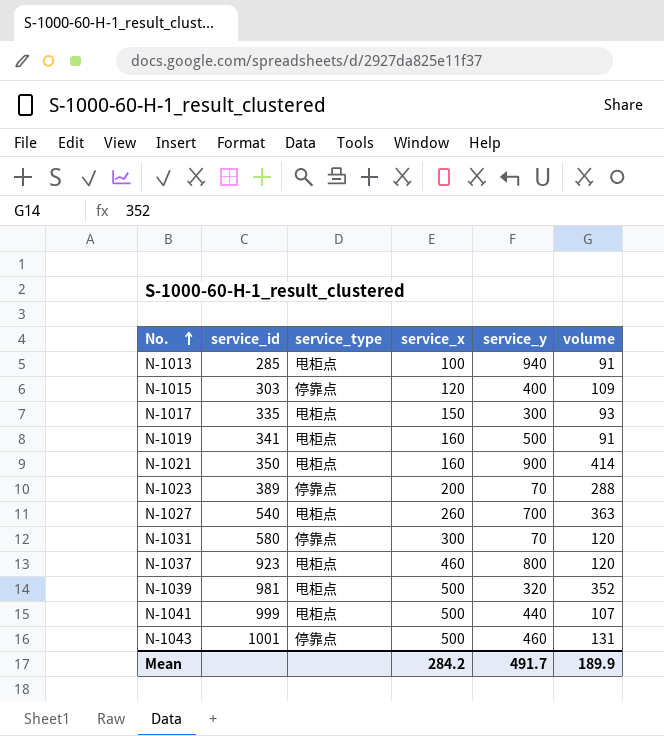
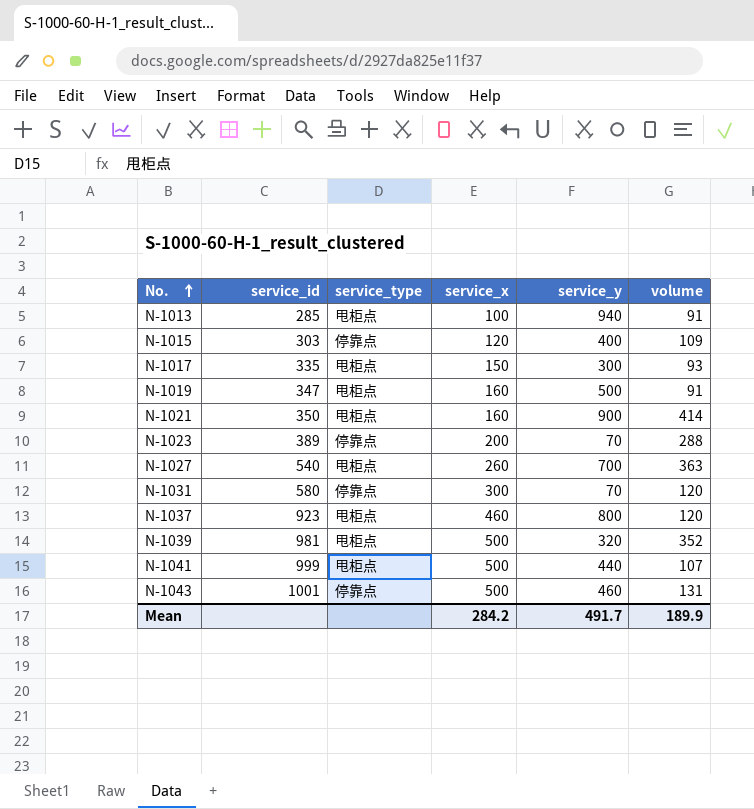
N-1019 | service_id: 341 -> 347

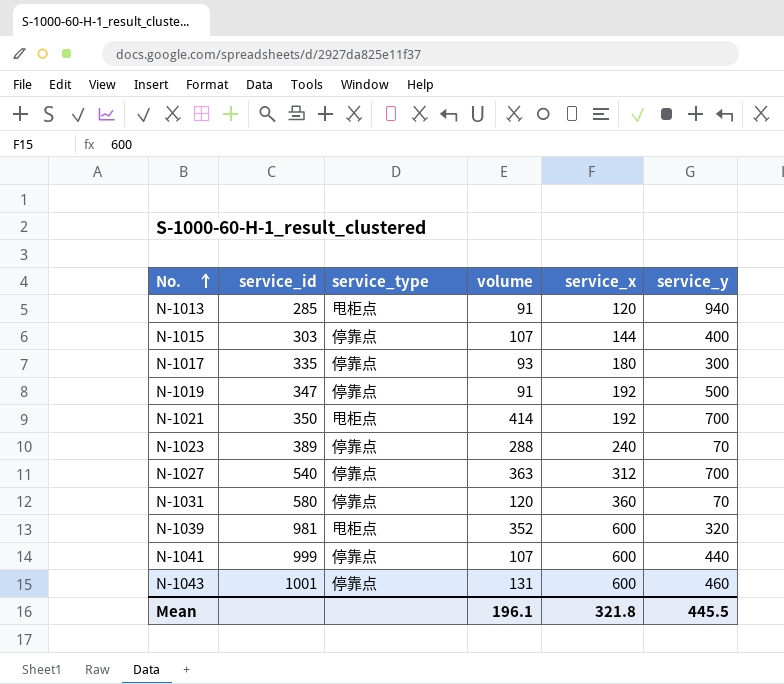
column volume | position: 6 -> 4
row N-1037: 923 | 甩柜点 | 460 | 800 | 120 -> none
N-1013 | service_x: 100 -> 120
N-1015 | volume: 109 -> 107
N-1015 | service_x: 120 -> 144
N-1017 | service_type: 甩柜点 -> 停靠点
N-1017 | service_x: 150 -> 180
N-1019 | service_type: 甩柜点 -> 停靠点
N-1019 | service_x: 160 -> 192
N-1021 | service_x: 160 -> 192
N-1021 | service_y: 900 -> 700
N-1023 | service_x: 200 -> 240
N-1027 | service_type: 甩柜点 -> 停靠点
N-1027 | service_x: 260 -> 312
N-1031 | service_x: 300 -> 360
N-1039 | service_x: 500 -> 600
N-1041 | service_type: 甩柜点 -> 停靠点
N-1041 | service_x: 500 -> 600
N-1043 | service_x: 500 -> 600
Mean | volume: 189.9 -> 196.1
Mean | service_x: 284.2 -> 321.8
Mean | service_y: 491.7 -> 445.5

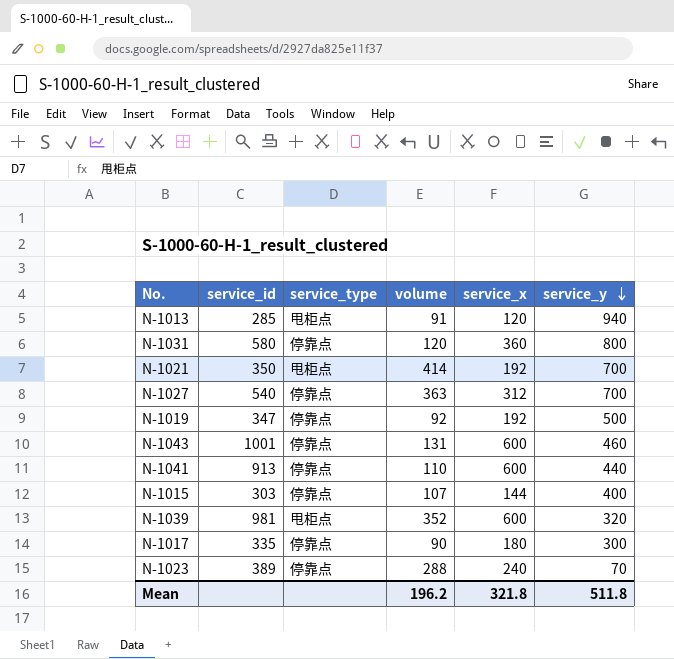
row order: No. ascending -> service_y descending
N-1031 | service_y: 70 -> 800
N-1019 | volume: 91 -> 92
N-1041 | service_id: 999 -> 913
N-1041 | volume: 107 -> 110
N-1017 | volume: 93 -> 90
Mean | volume: 196.1 -> 196.2
Mean | service_y: 445.5 -> 511.8

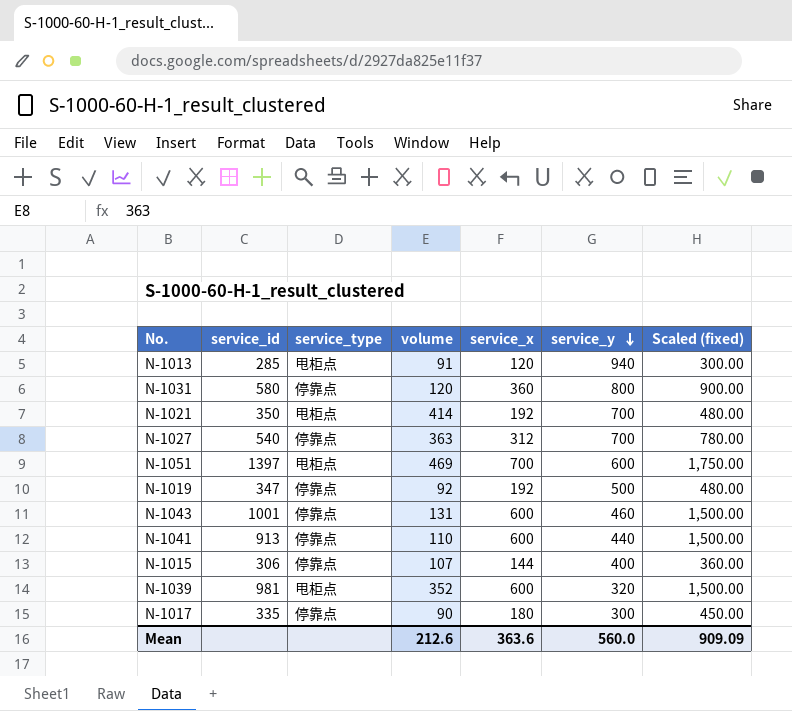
column Scaled (fixed) | formula: none -> [service_x] * 2.5
row N-1023: 389 | 停靠点 | 288 | 240 | 70 -> none
row N-1051: none -> 1397 | 甩柜点 | 469 | 700 | 600 | 1,750.00
N-1015 | service_id: 303 -> 306
Mean | volume: 196.2 -> 212.6
Mean | service_x: 321.8 -> 363.6
Mean | service_y: 511.8 -> 560.0

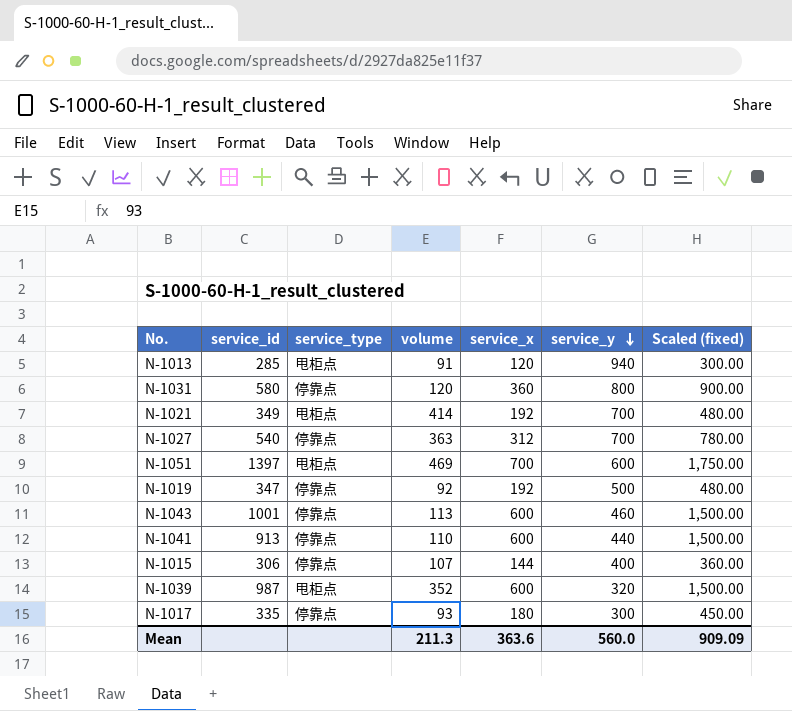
N-1021 | service_id: 350 -> 349
N-1043 | volume: 131 -> 113
N-1039 | service_id: 981 -> 987
N-1017 | volume: 90 -> 93
Mean | volume: 212.6 -> 211.3

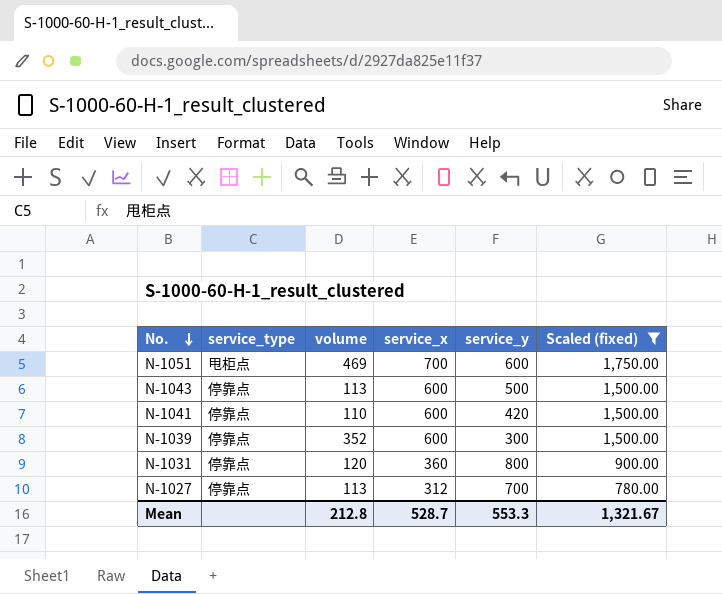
filter: none -> Scaled (fixed) >= 780.00
row order: service_y descending -> No. descending
column service_id | position: 2 -> none
N-1043 | service_y: 460 -> 500
N-1041 | service_y: 440 -> 420
N-1039 | service_type: 甩柜点 -> 停靠点
N-1039 | service_y: 320 -> 300
N-1027 | volume: 363 -> 113
Mean | volume: 211.3 -> 212.8
Mean | service_x: 363.6 -> 528.7
Mean | service_y: 560.0 -> 553.3
Mean | Scaled (fixed): 909.09 -> 1,321.67

